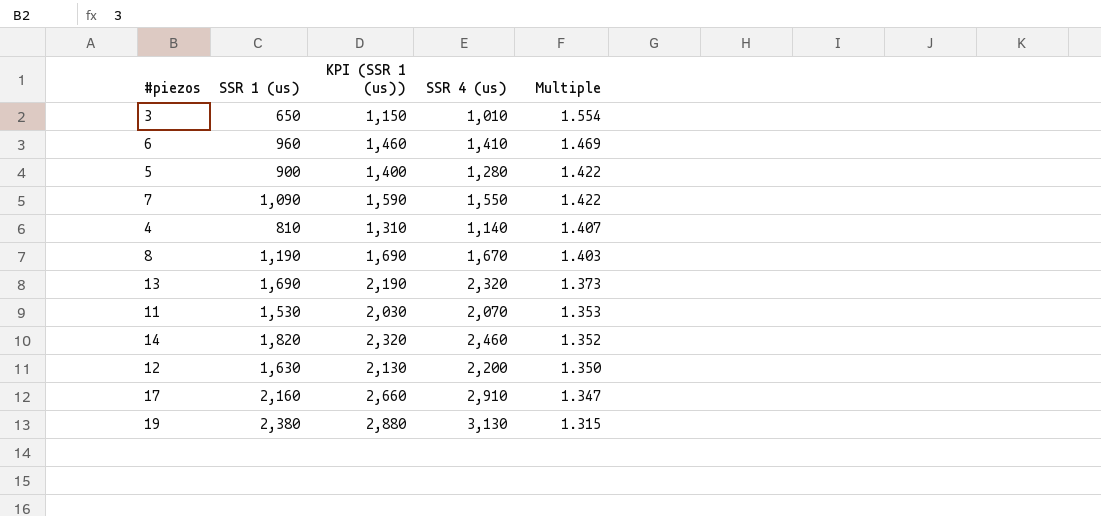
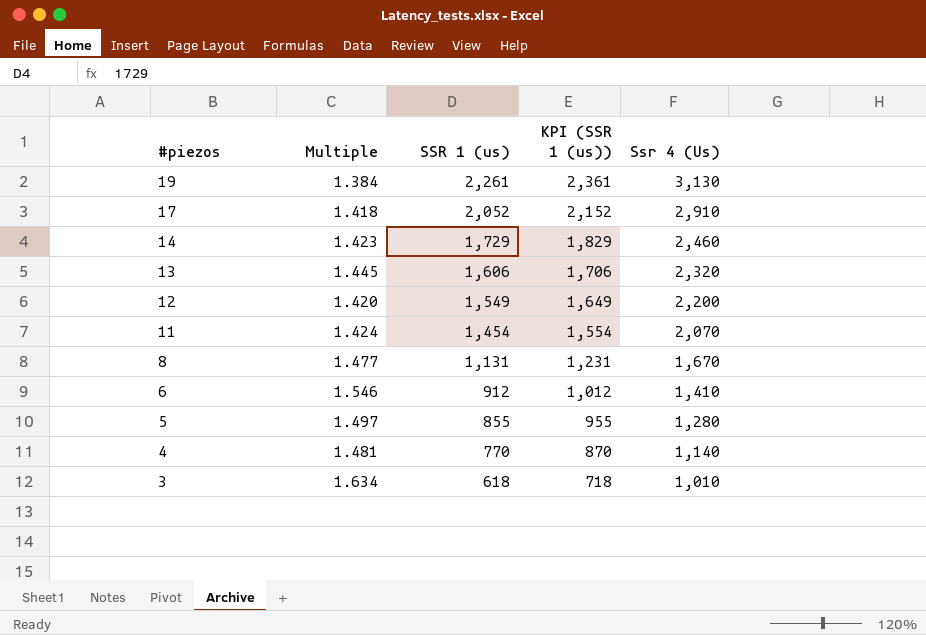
row order: Multiple descending -> #piezos descending
column Multiple | position: 5 -> 2
column KPI (SSR 1 (us)) | formula: [SSR 1 (us)] + 500 -> [SSR 1 (us)] + 100
column name: SSR 4 (us) -> Ssr 4 (Us)
row 7: 1,090 | 1,590 | 1,550 | 1.422 -> none
19 | Multiple: 1.315 -> 1.384
19 | SSR 1 (us): 2,380 -> 2,261
17 | Multiple: 1.347 -> 1.418
17 | SSR 1 (us): 2,160 -> 2,052
14 | Multiple: 1.352 -> 1.423
14 | SSR 1 (us): 1,820 -> 1,729
13 | Multiple: 1.373 -> 1.445
13 | SSR 1 (us): 1,690 -> 1,606
12 | Multiple: 1.350 -> 1.420
12 | SSR 1 (us): 1,630 -> 1,549
11 | Multiple: 1.353 -> 1.424
11 | SSR 1 (us): 1,530 -> 1,454
8 | Multiple: 1.403 -> 1.477
8 | SSR 1 (us): 1,190 -> 1,131
6 | Multiple: 1.469 -> 1.546
6 | SSR 1 (us): 960 -> 912
5 | Multiple: 1.422 -> 1.497
5 | SSR 1 (us): 900 -> 855
4 | Multiple: 1.407 -> 1.481
4 | SSR 1 (us): 810 -> 770
3 | Multiple: 1.554 -> 1.634
3 | SSR 1 (us): 650 -> 618

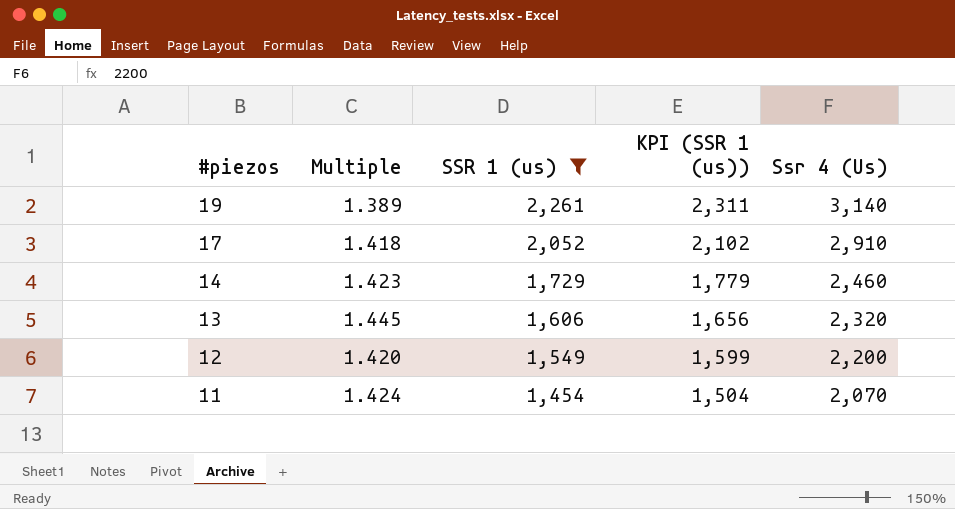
filter: none -> SSR 1 (us) >= 1,454
column KPI (SSR 1 (us)) | formula: [SSR 1 (us)] + 100 -> [SSR 1 (us)] + 50
19 | Multiple: 1.384 -> 1.389
19 | Ssr 4 (Us): 3,130 -> 3,140

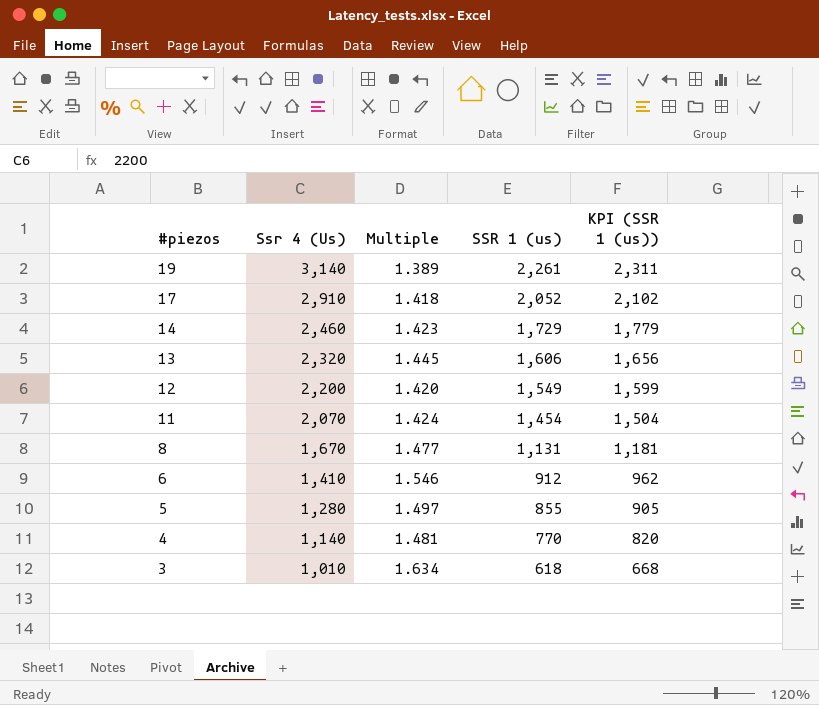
filter: SSR 1 (us) >= 1,454 -> none
column Ssr 4 (Us) | position: 5 -> 2

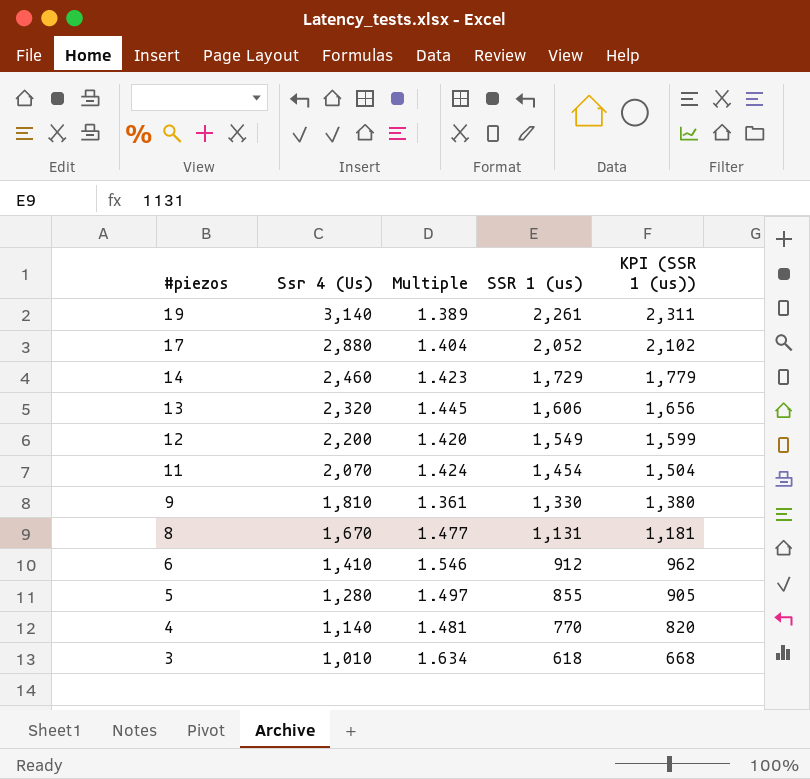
17 | Ssr 4 (Us): 2,910 -> 2,880
17 | Multiple: 1.418 -> 1.404
row 9: none -> 1,810 | 1.361 | 1,330 | 1,380

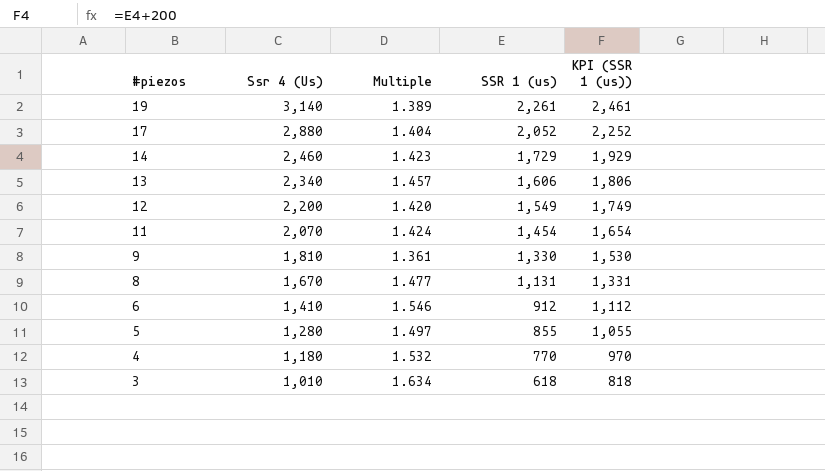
column KPI (SSR 1 (us)) | formula: [SSR 1 (us)] + 50 -> [SSR 1 (us)] + 200
13 | Ssr 4 (Us): 2,320 -> 2,340
13 | Multiple: 1.445 -> 1.457
4 | Ssr 4 (Us): 1,140 -> 1,180
4 | Multiple: 1.481 -> 1.532

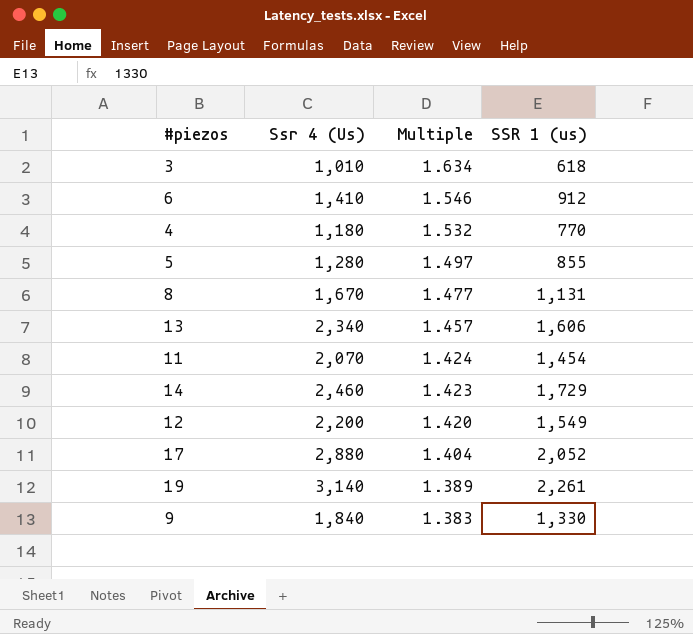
row order: #piezos descending -> Multiple descending
column KPI (SSR 1 (us)) | formula: [SSR 1 (us)] + 200 -> none
9 | Ssr 4 (Us): 1,810 -> 1,840
9 | Multiple: 1.361 -> 1.383

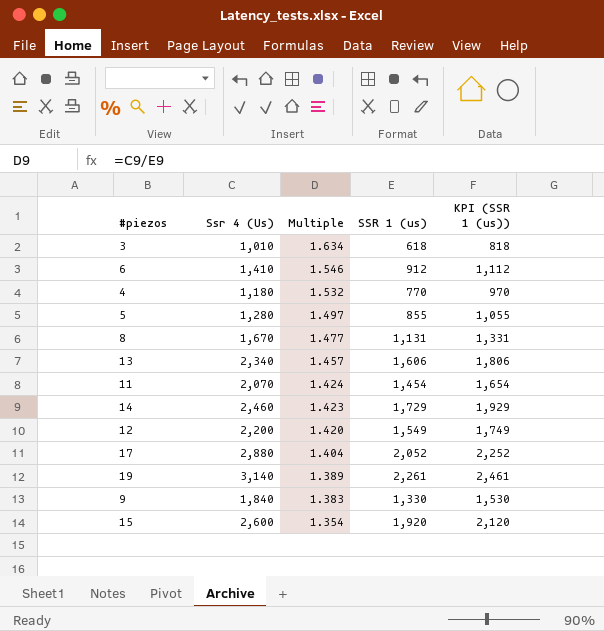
column KPI (SSR 1 (us)) | formula: none -> [SSR 1 (us)] + 200
row 15: none -> 2,600 | 1.354 | 1,920 | 2,120

